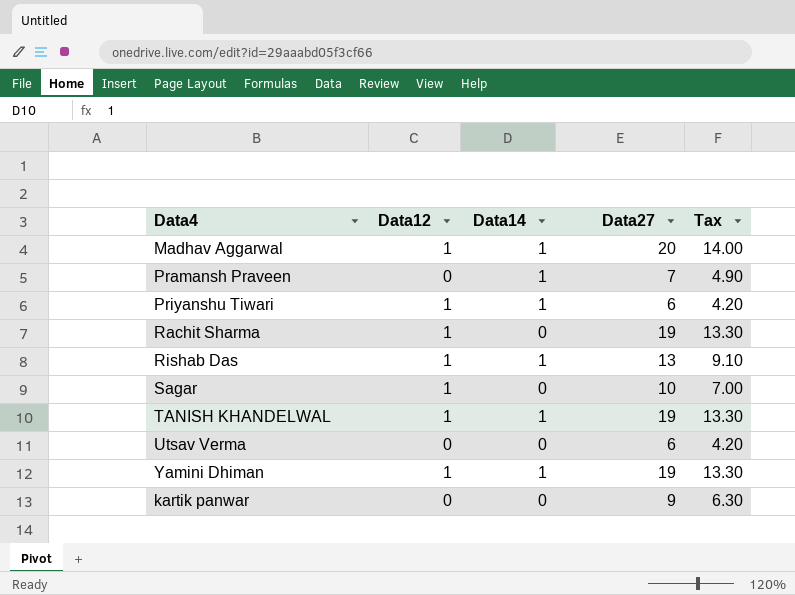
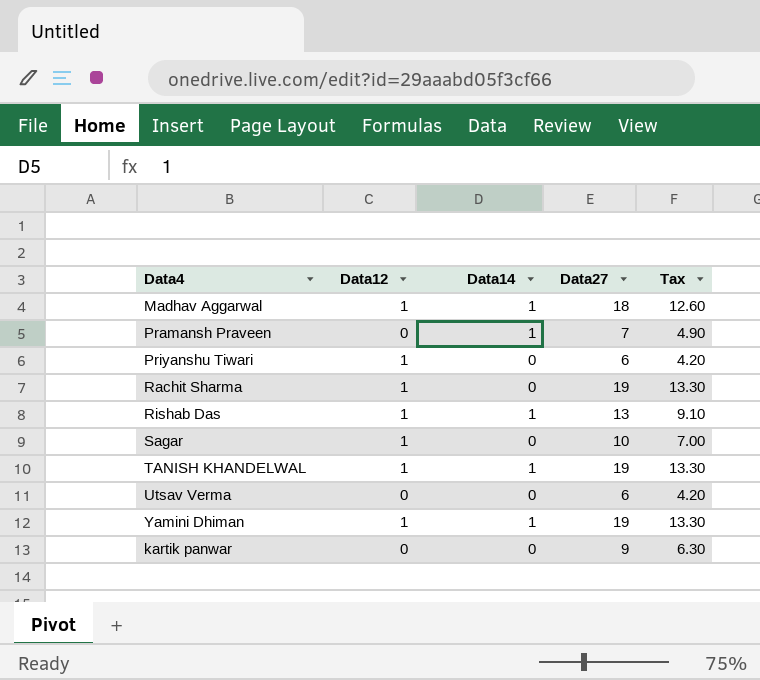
Madhav Aggarwal | Data27: 20 -> 18
Madhav Aggarwal | Tax: 14.00 -> 12.60
Priyanshu Tiwari | Data14: 1 -> 0

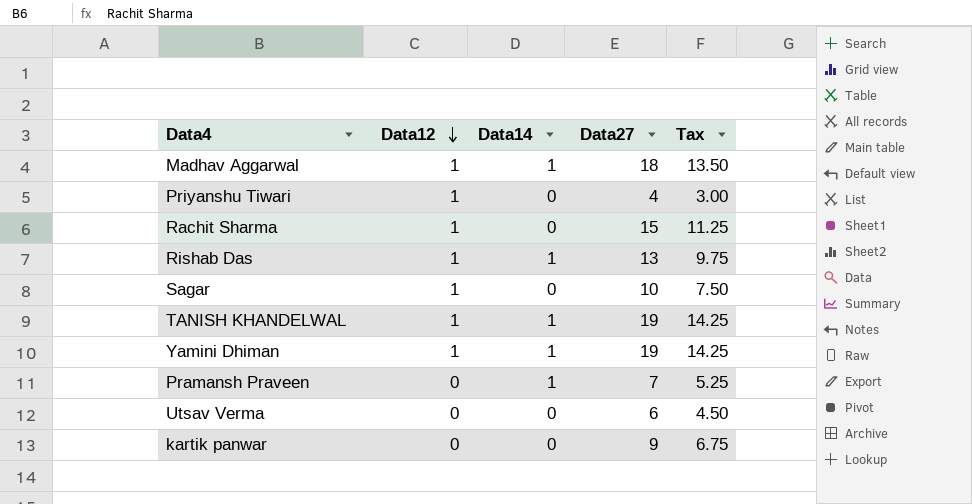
row order: none -> Data12 descending
column Tax | formula: [Data27] * 0.7 -> [Data27] * 0.75
Priyanshu Tiwari | Data27: 6 -> 4
Rachit Sharma | Data27: 19 -> 15

